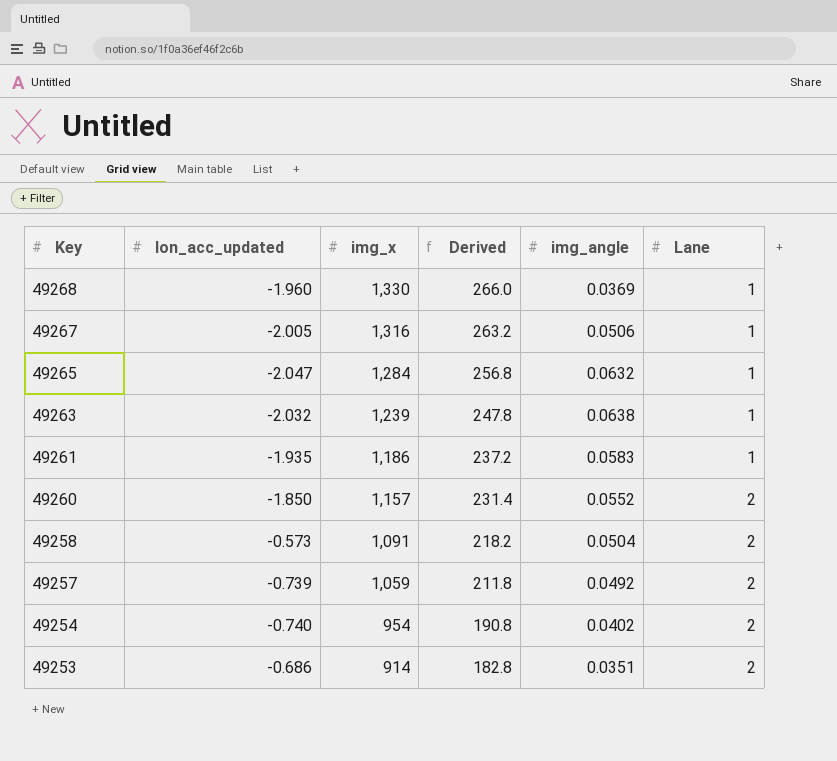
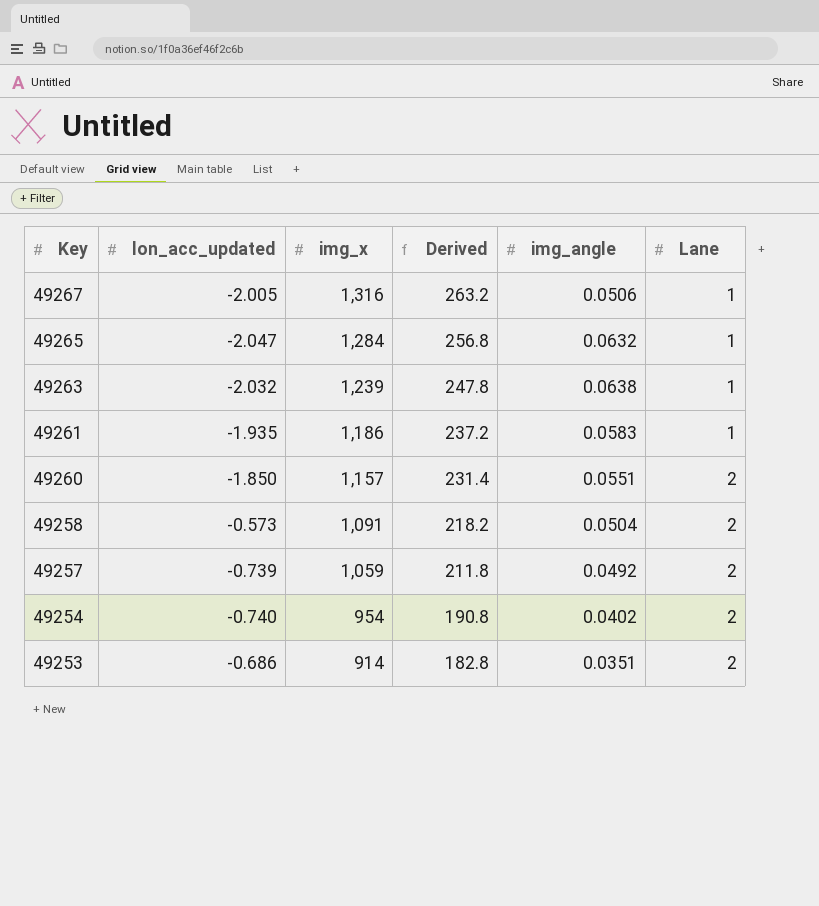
row 49268: -1.960 | 1,330 | 266.0 | 0.0369 | 1 -> none
49260 | img_angle: 0.0552 -> 0.0551

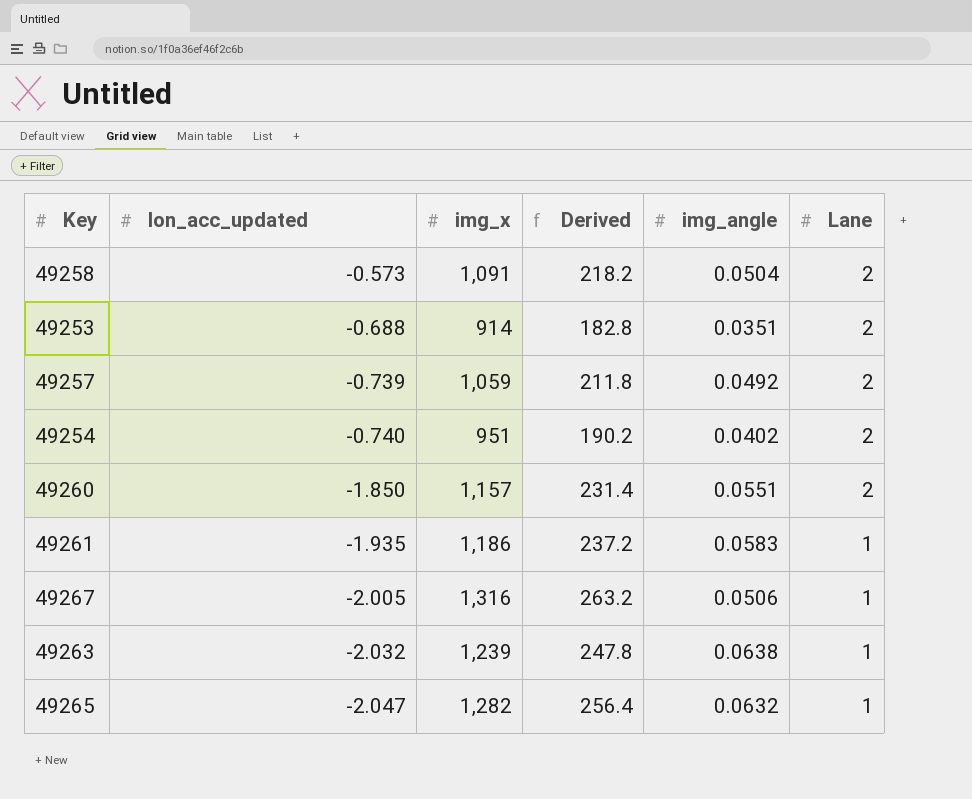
row order: Key descending -> lon_acc_updated descending
49253 | lon_acc_updated: -0.686 -> -0.688
49254 | img_x: 954 -> 951
49254 | Derived: 190.8 -> 190.2
49265 | img_x: 1,284 -> 1,282
49265 | Derived: 256.8 -> 256.4

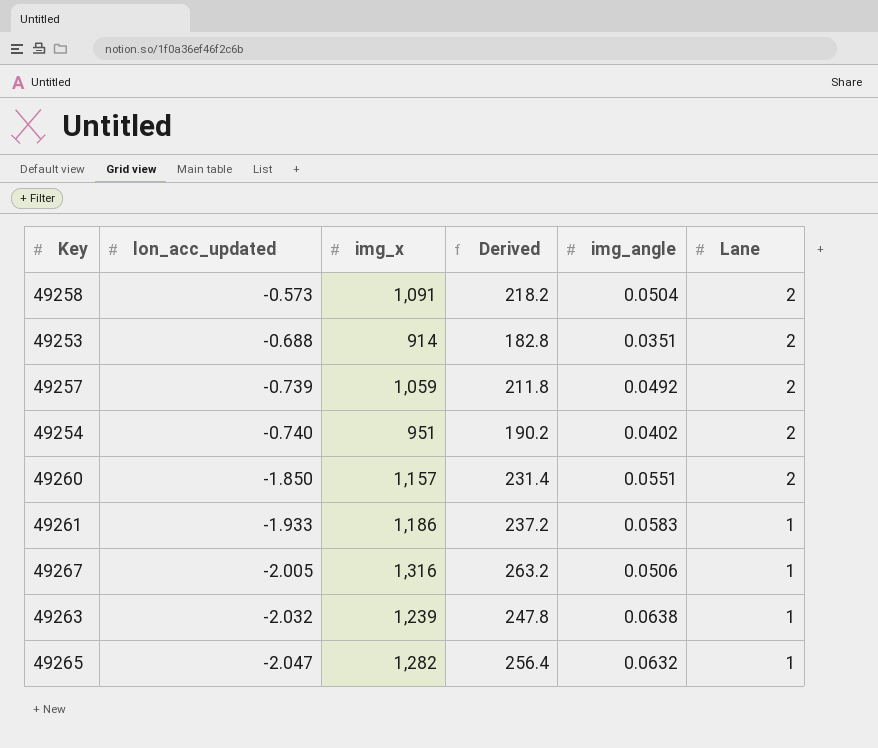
49261 | lon_acc_updated: -1.935 -> -1.933

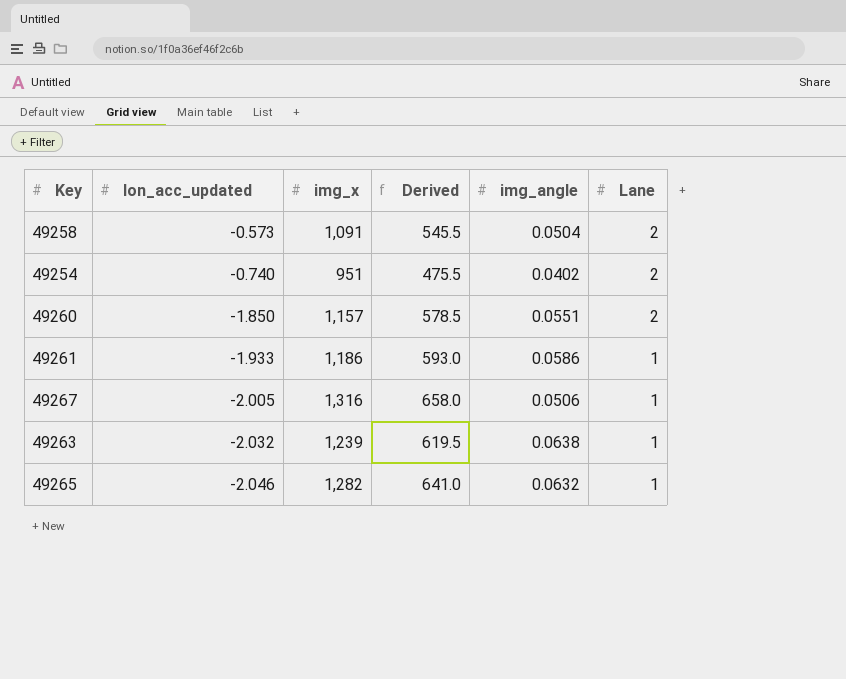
column Derived | formula: [img_x] * 0.2 -> [img_x] * 0.5
row 49253: -0.688 | 914 | 182.8 | 0.0351 | 2 -> none
row 49257: -0.739 | 1,059 | 211.8 | 0.0492 | 2 -> none
49261 | img_angle: 0.0583 -> 0.0586
49265 | lon_acc_updated: -2.047 -> -2.046

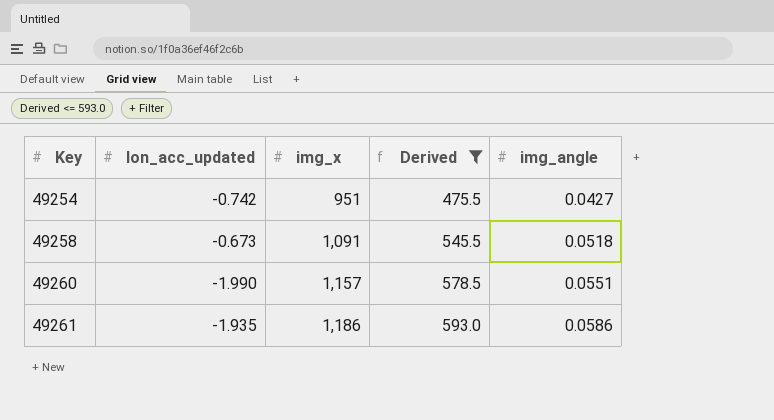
filter: none -> Derived <= 593.0
row order: lon_acc_updated descending -> Key ascending
column Lane | position: 6 -> none
49254 | lon_acc_updated: -0.740 -> -0.742
49254 | img_angle: 0.0402 -> 0.0427
49258 | lon_acc_updated: -0.573 -> -0.673
49258 | img_angle: 0.0504 -> 0.0518
49260 | lon_acc_updated: -1.850 -> -1.990
49261 | lon_acc_updated: -1.933 -> -1.935

